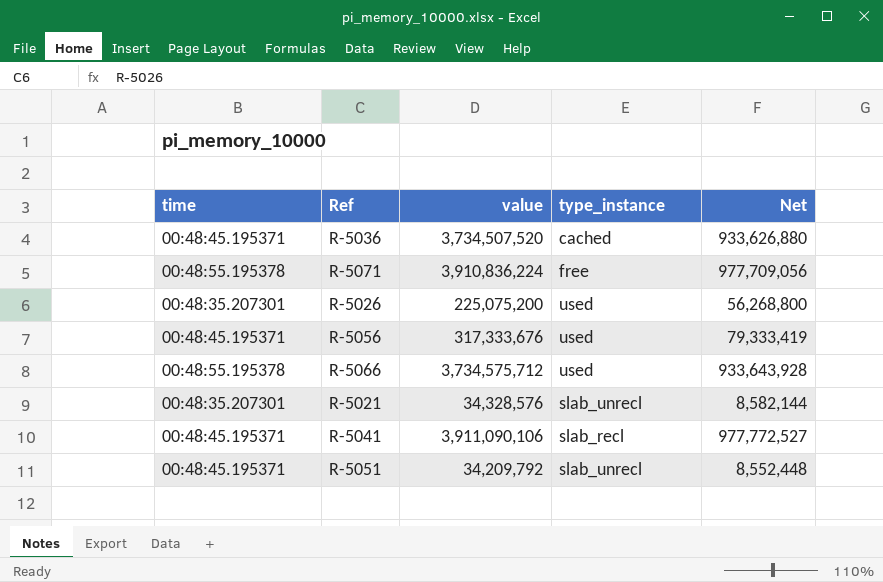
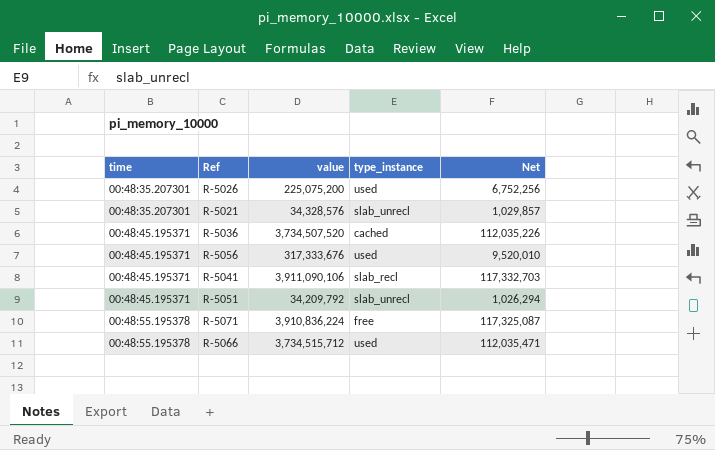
row order: none -> time ascending
column Net | formula: [value] * 0.25 -> [value] * 0.03
R-5066 | value: 3,734,575,712 -> 3,734,515,712

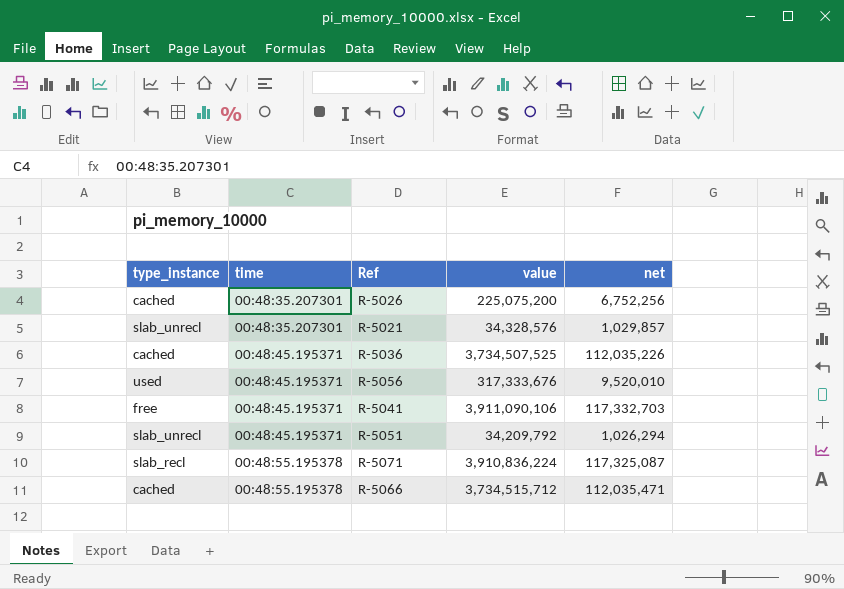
column type_instance | position: 4 -> 1
column name: Net -> net
R-5026 | type_instance: used -> cached
R-5036 | value: 3,734,507,520 -> 3,734,507,525
R-5041 | type_instance: slab_recl -> free
R-5071 | type_instance: free -> slab_recl
R-5066 | type_instance: used -> cached

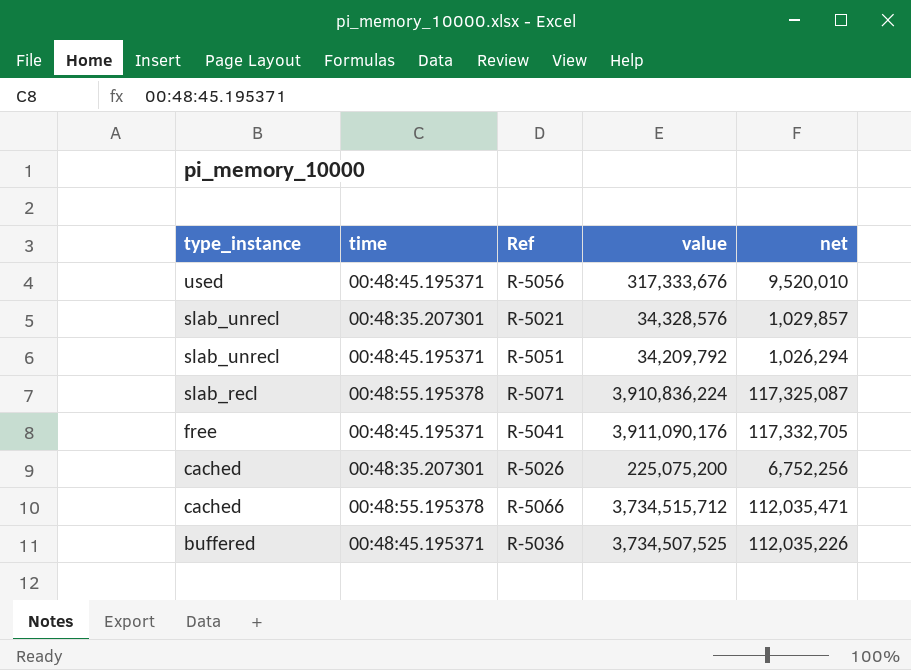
row order: time ascending -> type_instance descending
R-5041 | value: 3,911,090,106 -> 3,911,090,176
R-5041 | net: 117,332,703 -> 117,332,705
R-5036 | type_instance: cached -> buffered

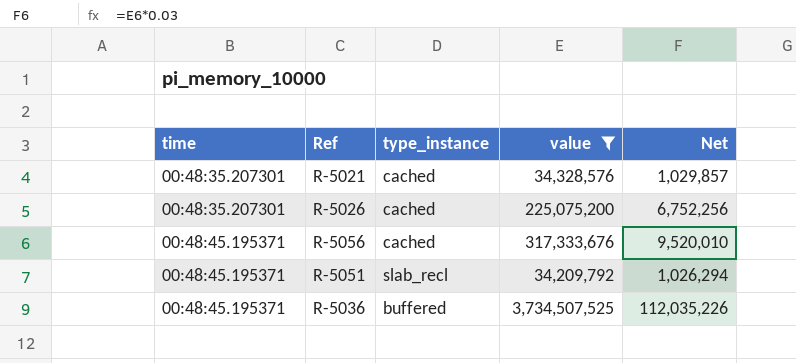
filter: none -> value <= 3,734,507,525
row order: type_instance descending -> time ascending
column type_instance | position: 1 -> 3
column name: net -> Net
R-5021 | type_instance: slab_unrecl -> cached
R-5056 | type_instance: used -> cached
R-5051 | type_instance: slab_unrecl -> slab_recl

